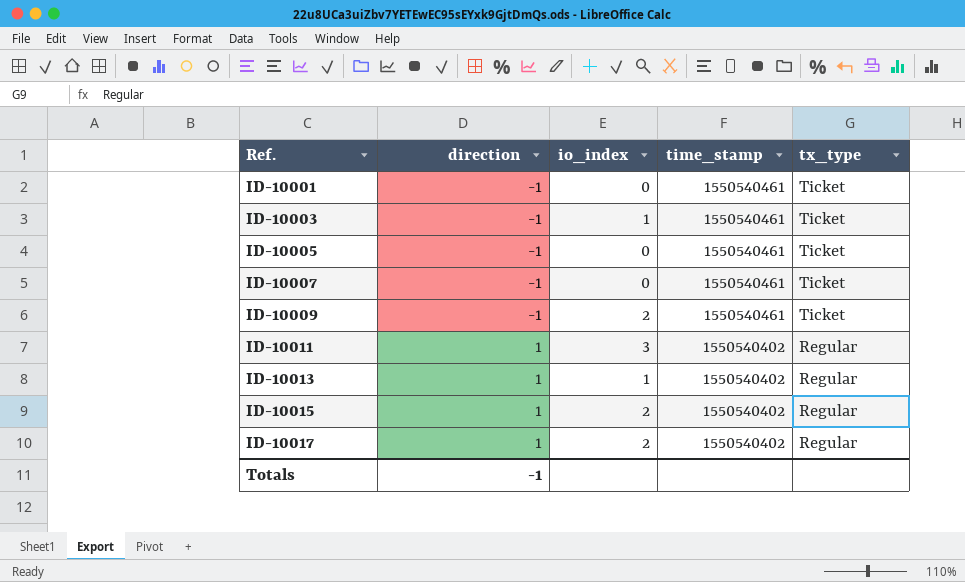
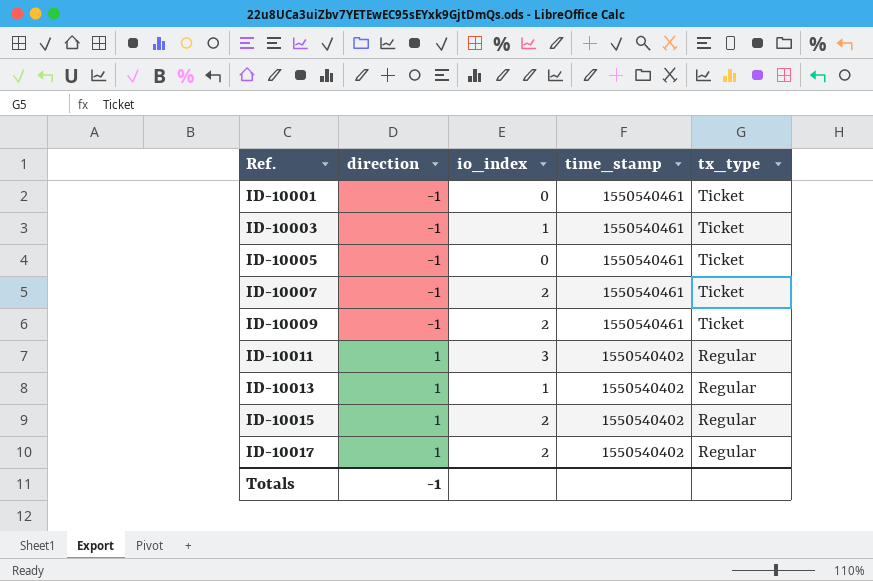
ID-10007 | io_index: 0 -> 2

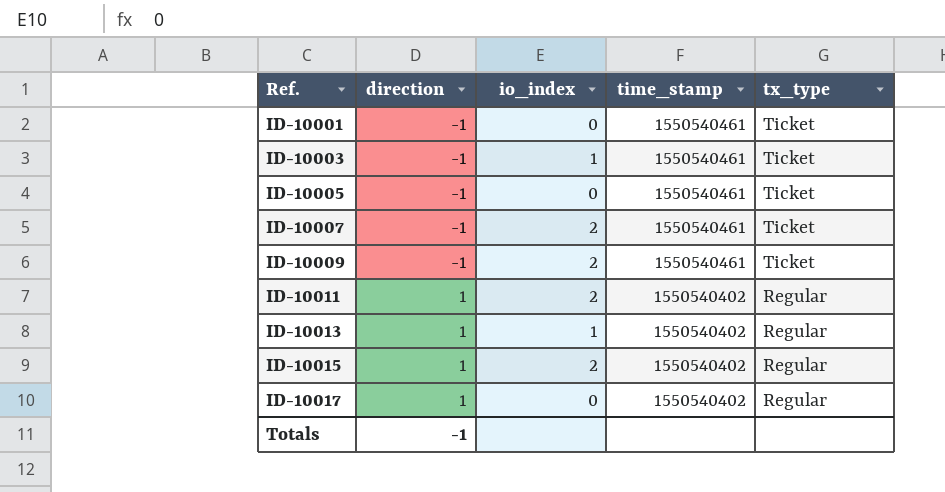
ID-10011 | io_index: 3 -> 2
ID-10017 | io_index: 2 -> 0

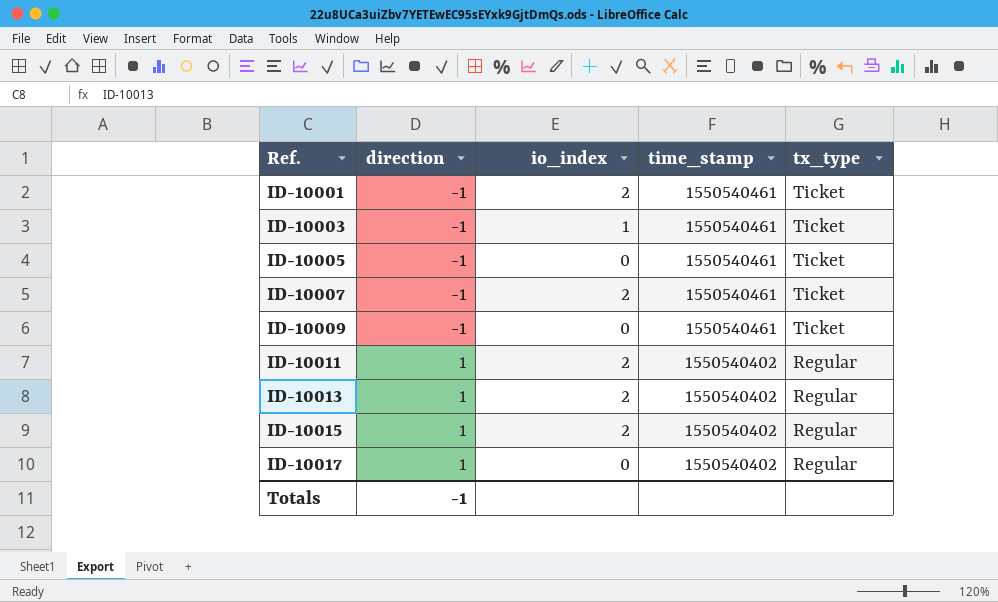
ID-10001 | io_index: 0 -> 2
ID-10009 | io_index: 2 -> 0
ID-10013 | io_index: 1 -> 2

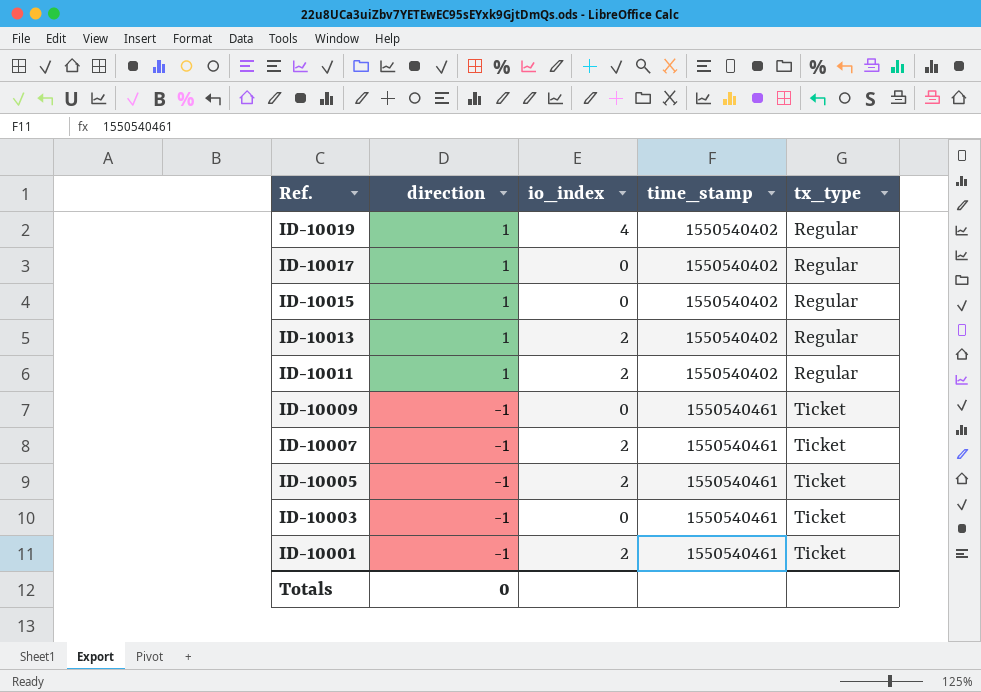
row order: Ref. ascending -> Ref. descending
row ID-10019: none -> 1 | 4 | 1550540402 | Regular
ID-10015 | io_index: 2 -> 0
ID-10005 | io_index: 0 -> 2
ID-10003 | io_index: 1 -> 0
Totals | direction: -1 -> 0

